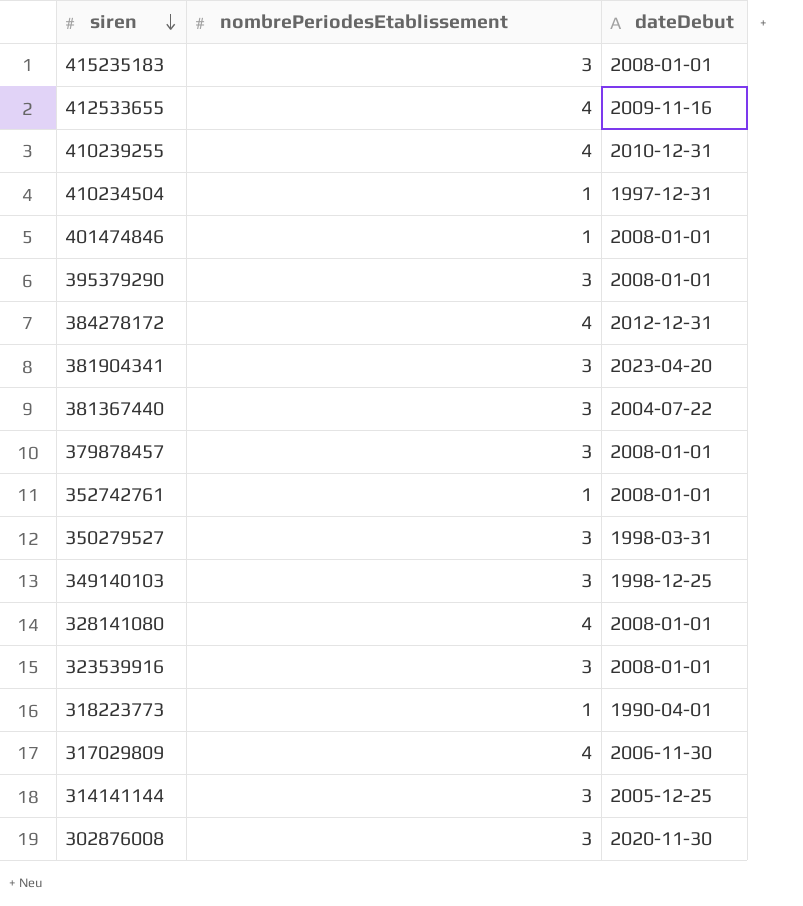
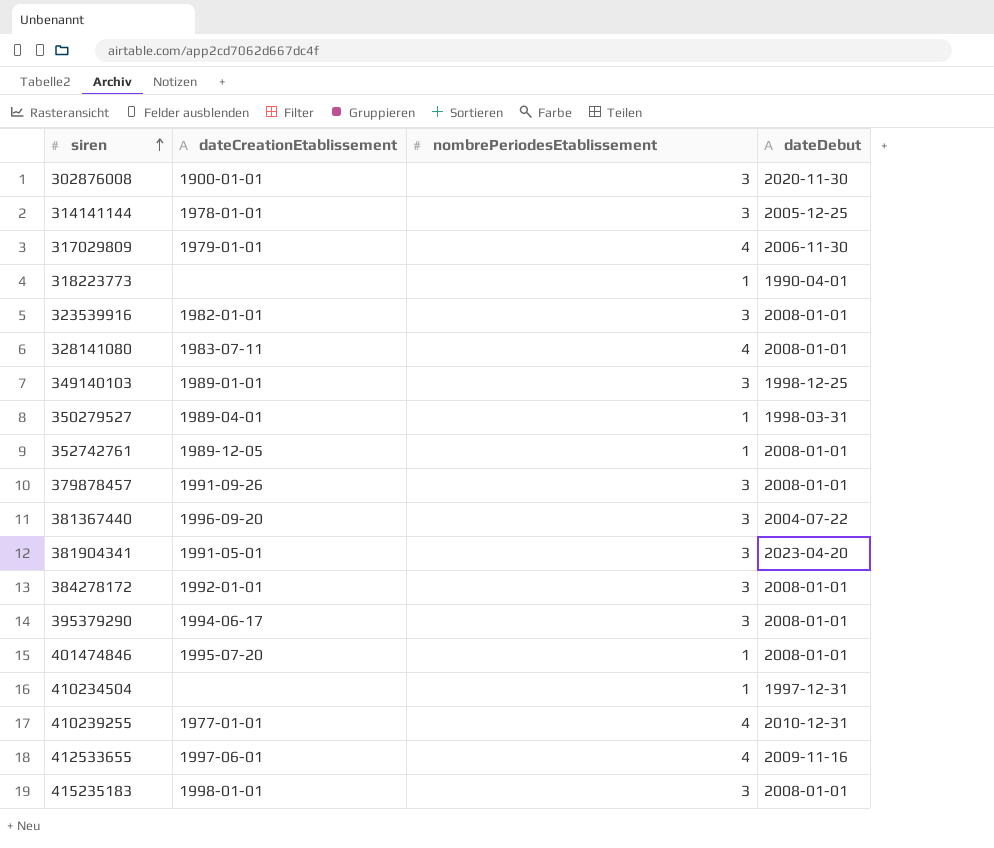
row order: siren descending -> siren ascending
column dateCreationEtablissement | position: none -> 2
350279527 | nombrePeriodesEtablissement: 3 -> 1
384278172 | nombrePeriodesEtablissement: 4 -> 3
384278172 | dateDebut: 2012-12-31 -> 2008-01-01

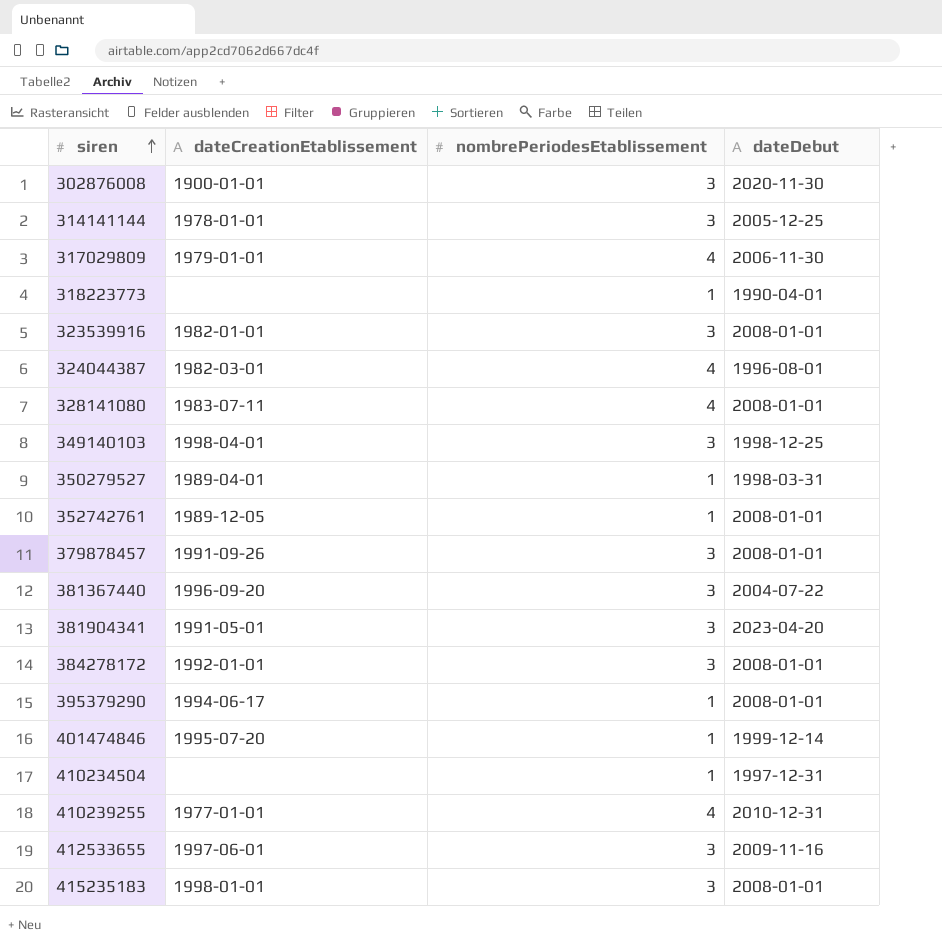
row 324044387: none -> 1982-03-01 | 4 | 1996-08-01
349140103 | dateCreationEtablissement: 1989-01-01 -> 1998-04-01
395379290 | nombrePeriodesEtablissement: 3 -> 1
401474846 | dateDebut: 2008-01-01 -> 1999-12-14
412533655 | nombrePeriodesEtablissement: 4 -> 3

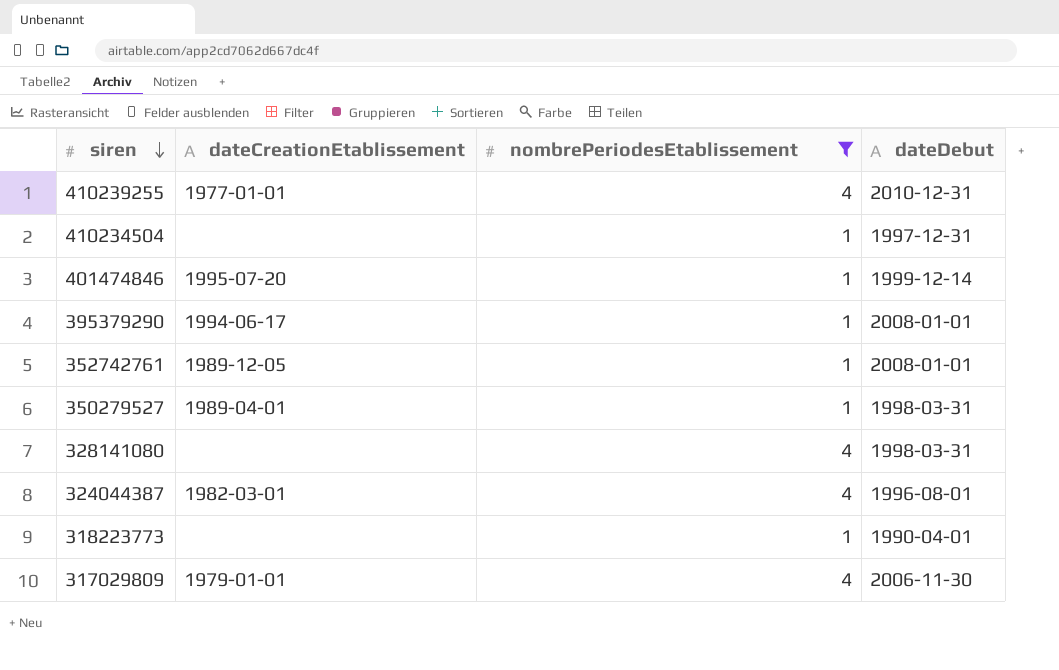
filter: none -> nombrePeriodesEtablissement != 3
row order: siren ascending -> siren descending
328141080 | dateCreationEtablissement: 1983-07-11 -> none
328141080 | dateDebut: 2008-01-01 -> 1998-03-31

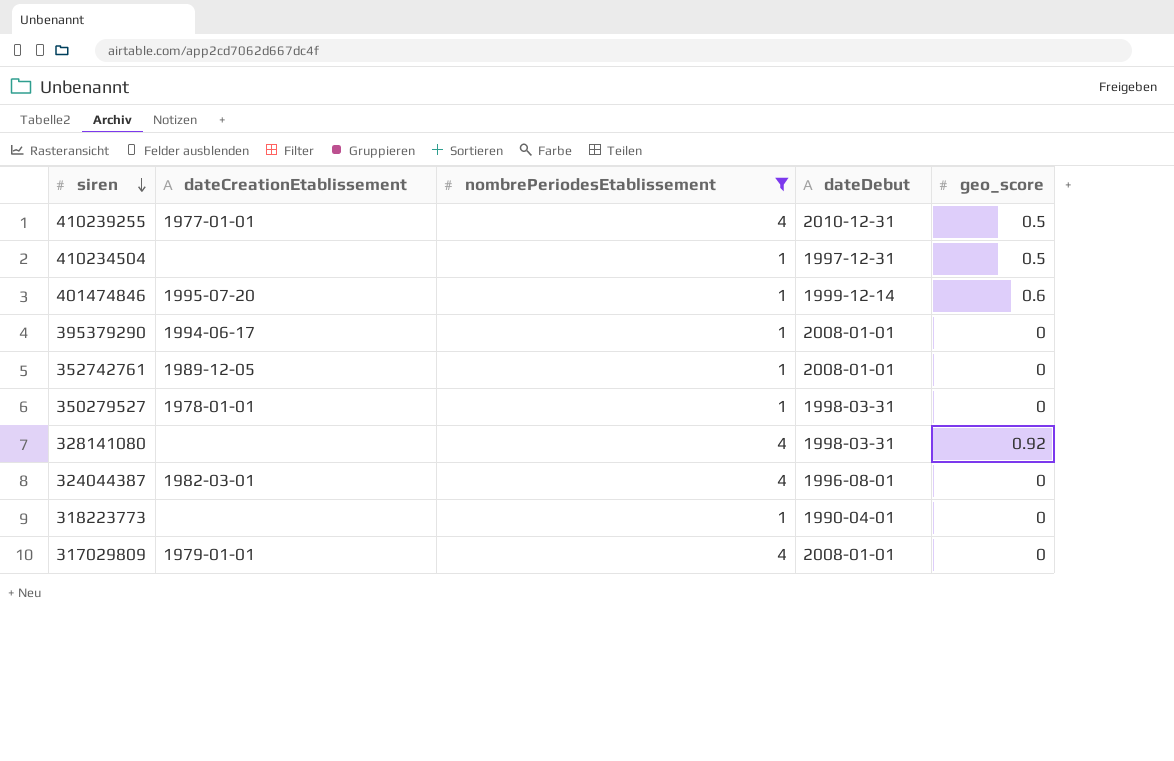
column geo_score | position: none -> 5
350279527 | dateCreationEtablissement: 1989-04-01 -> 1978-01-01
317029809 | dateDebut: 2006-11-30 -> 2008-01-01

